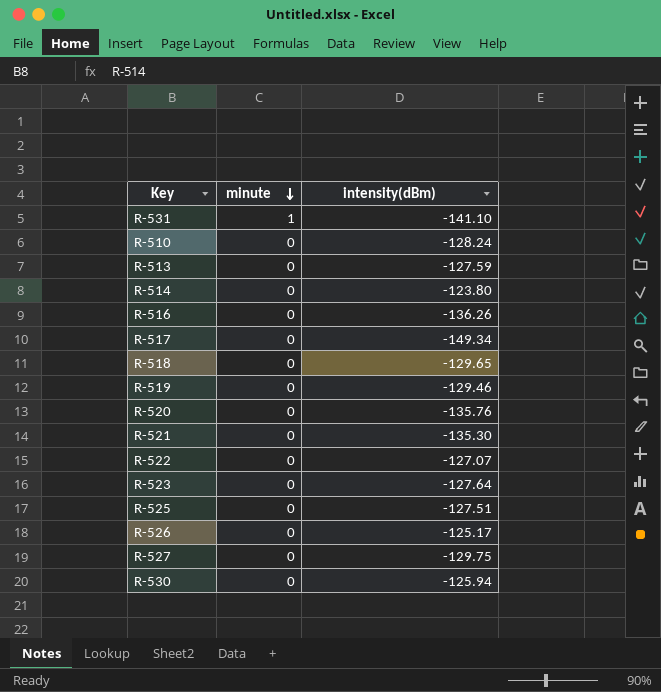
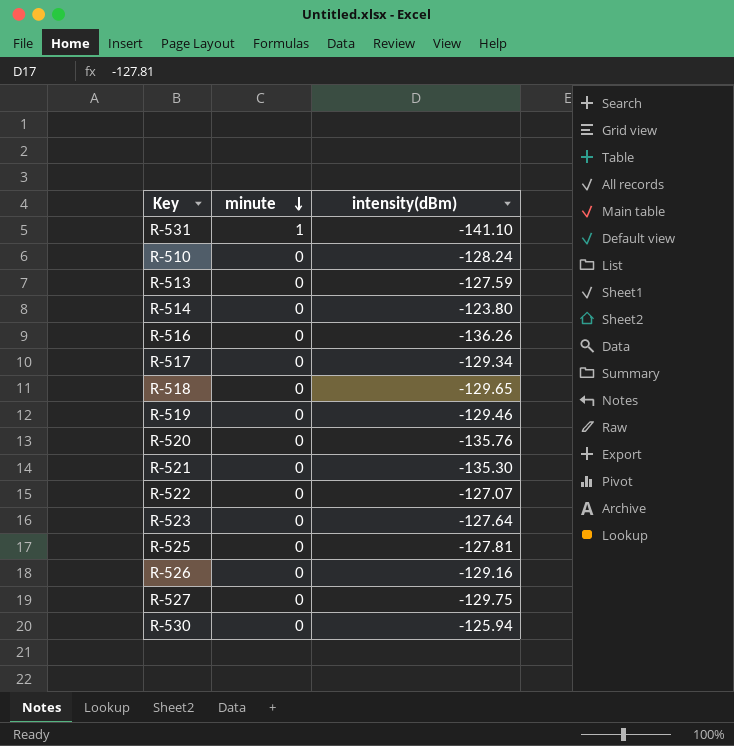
R-517 | intensity(dBm): -149.34 -> -129.34
R-525 | intensity(dBm): -127.51 -> -127.81
R-526 | intensity(dBm): -125.17 -> -129.16

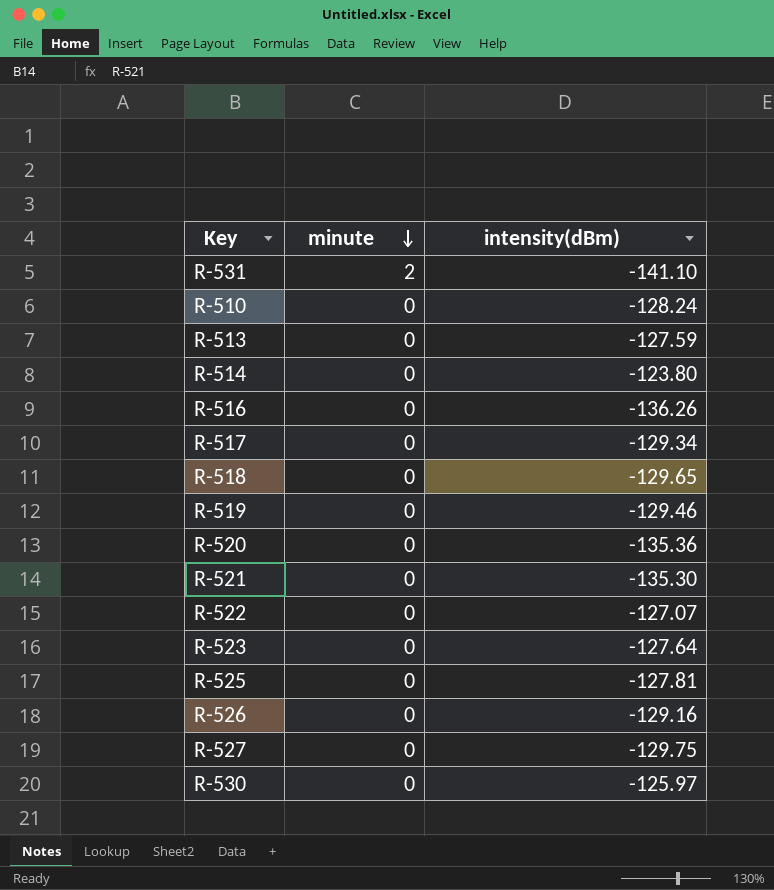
R-531 | minute: 1 -> 2
R-520 | intensity(dBm): -135.76 -> -135.36
R-530 | intensity(dBm): -125.94 -> -125.97

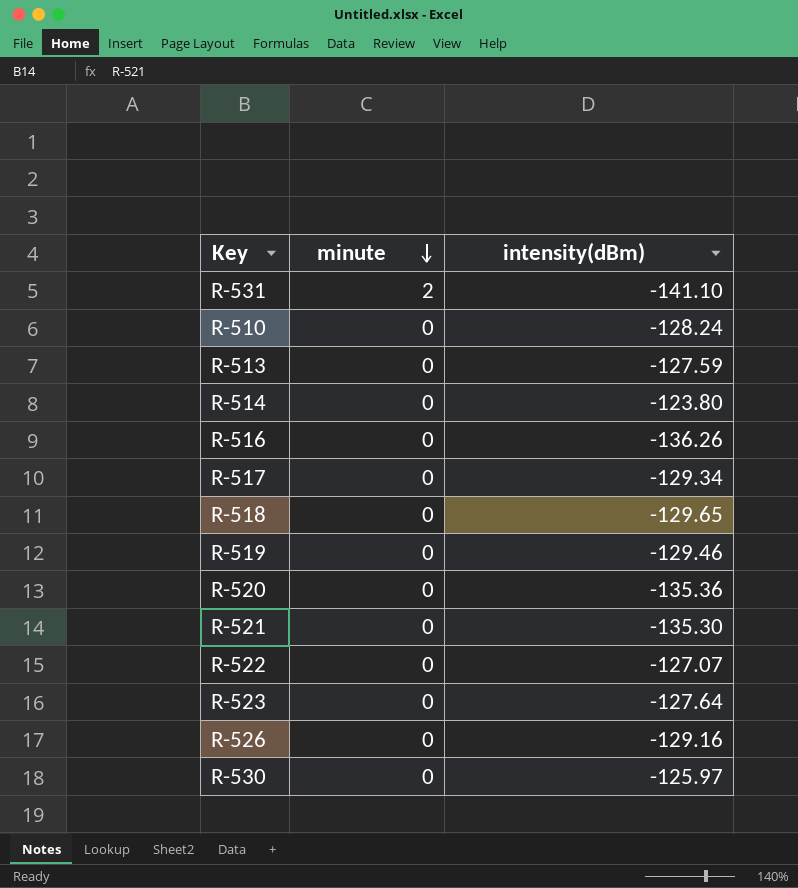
row R-525: 0 | -127.81 -> none
row R-527: 0 | -129.75 -> none

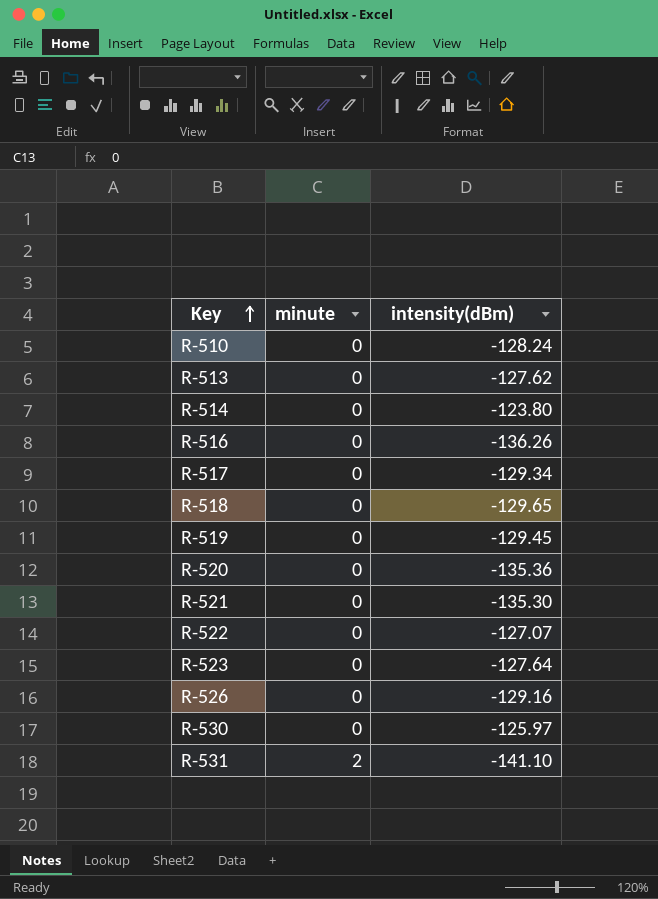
row order: minute descending -> Key ascending
R-513 | intensity(dBm): -127.59 -> -127.62
R-519 | intensity(dBm): -129.46 -> -129.45

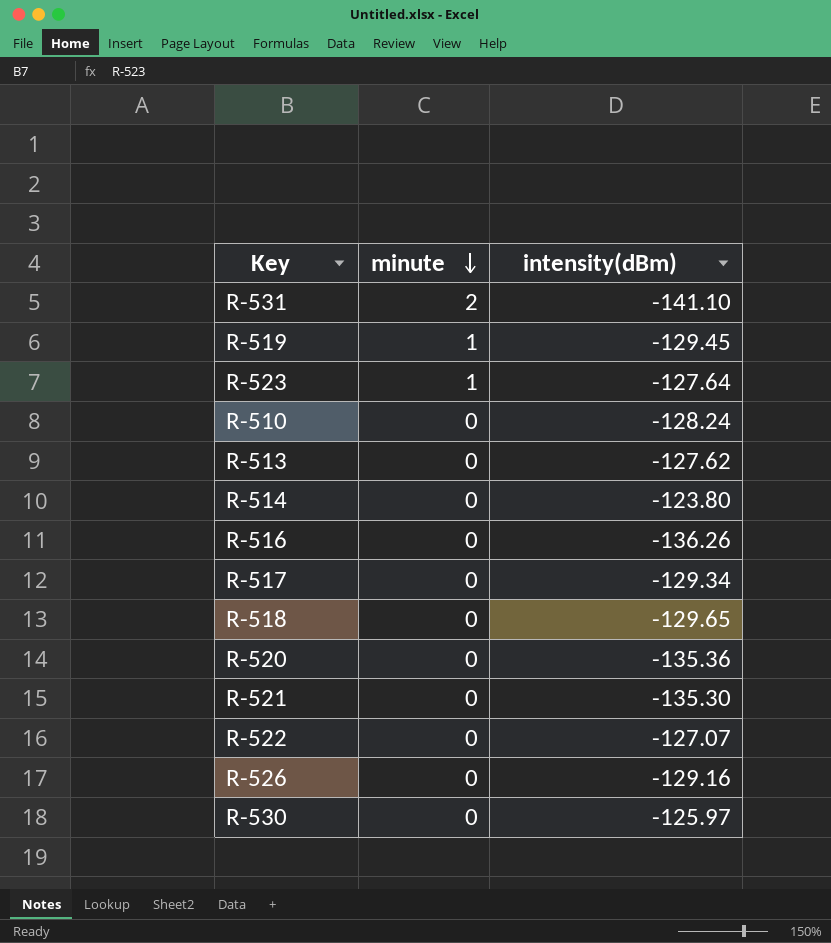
row order: Key ascending -> minute descending
R-519 | minute: 0 -> 1
R-523 | minute: 0 -> 1

